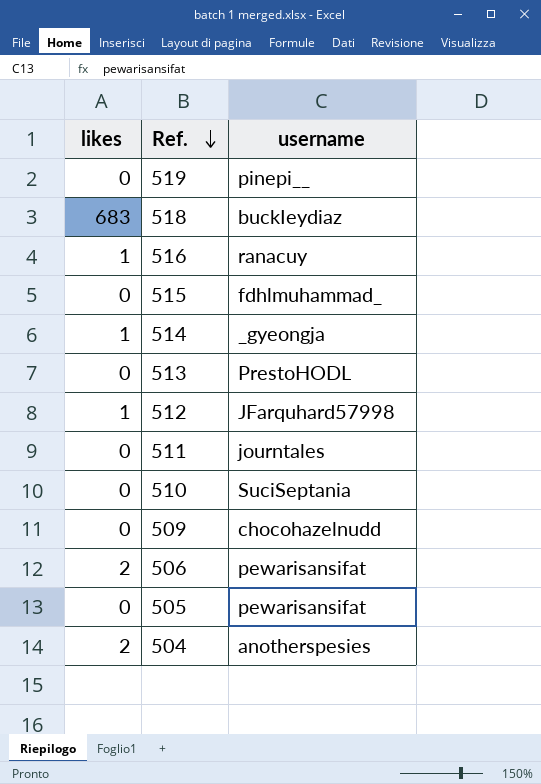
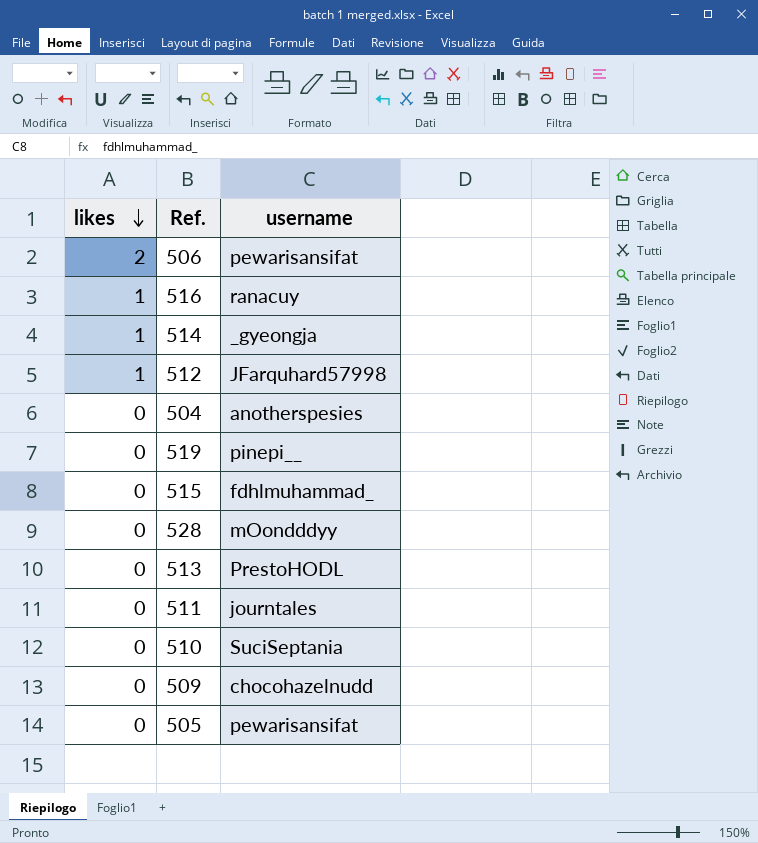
row order: Ref. descending -> likes descending
row 518: 683 | buckIeydiaz -> none
504 | likes: 2 -> 0
row 528: none -> 0 | mOondddyy

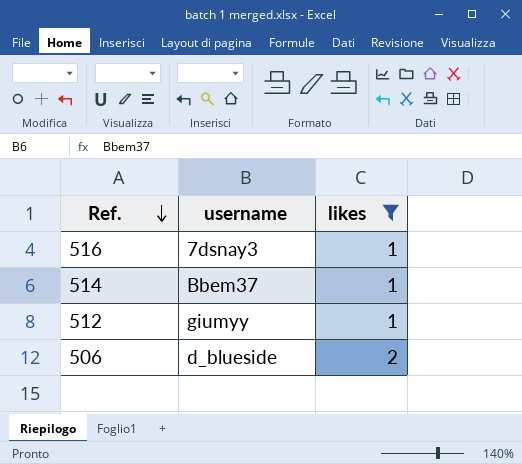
filter: none -> likes != 0
row order: likes descending -> Ref. descending
column likes | position: 1 -> 3
516 | username: ranacuy -> 7dsnay3
514 | username: _gyeongja -> Bbem37
512 | username: JFarquhard57998 -> giumyy
506 | username: pewarisansifat -> d_blueside

